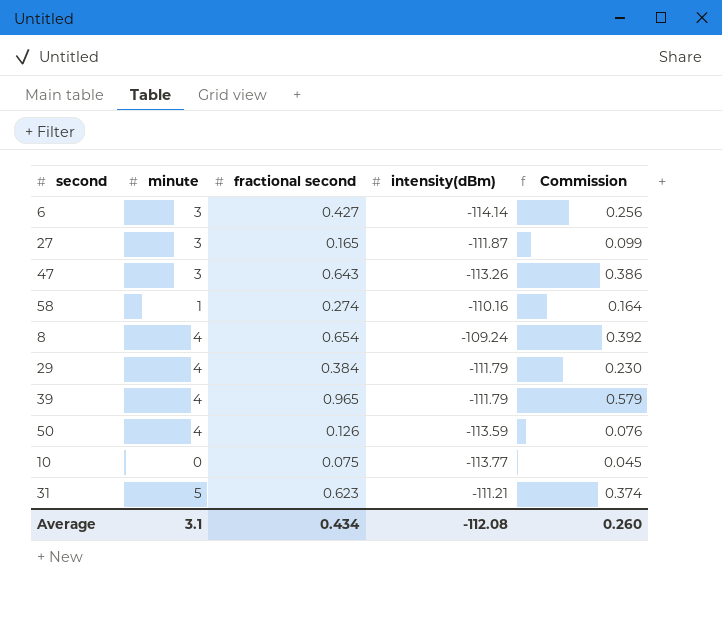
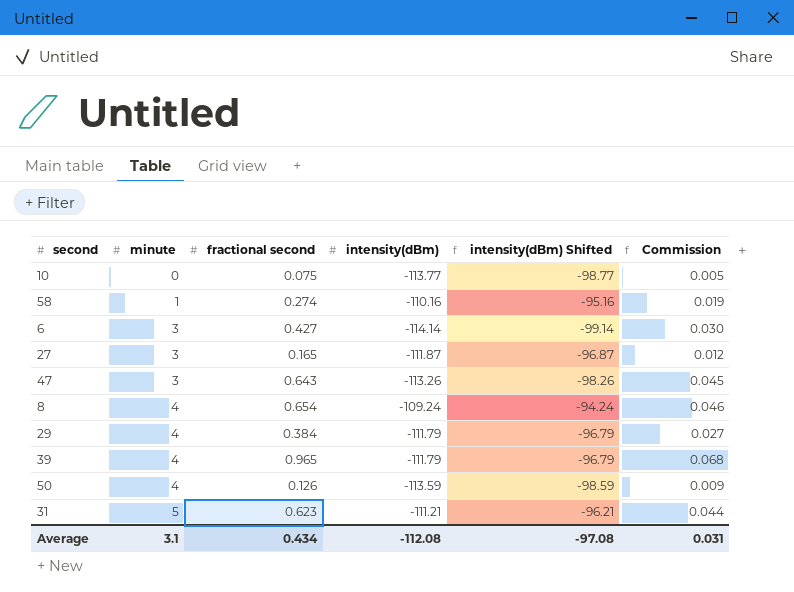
row order: none -> minute ascending
column intensity(dBm) Shifted | formula: none -> [intensity(dBm)] + 15
column Commission | formula: [fractional second] * 0.6 -> [fractional second] * 0.07
Average | Commission: 0.260 -> 0.031

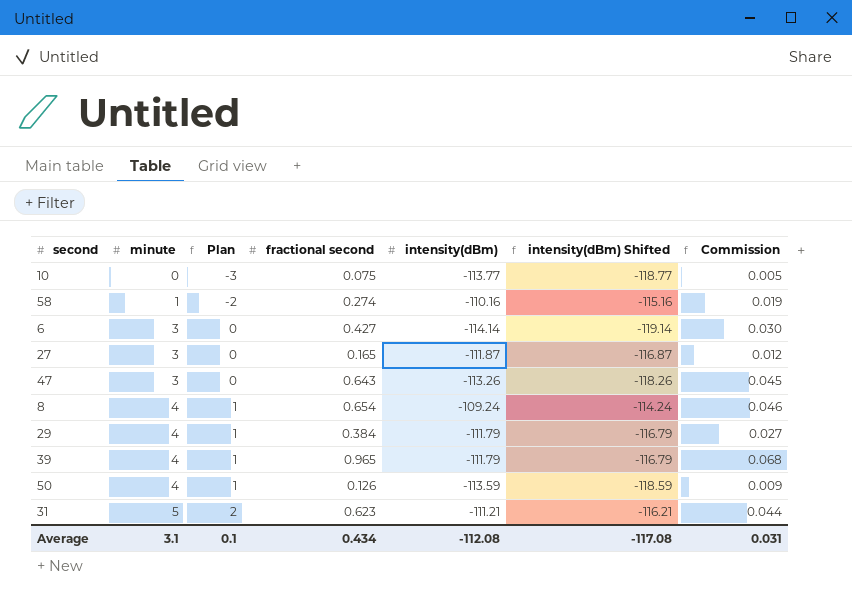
column Plan | formula: none -> [minute] - 3
column intensity(dBm) Shifted | formula: [intensity(dBm)] + 15 -> [intensity(dBm)] - 5
Average | intensity(dBm) Shifted: -97.08 -> -117.08

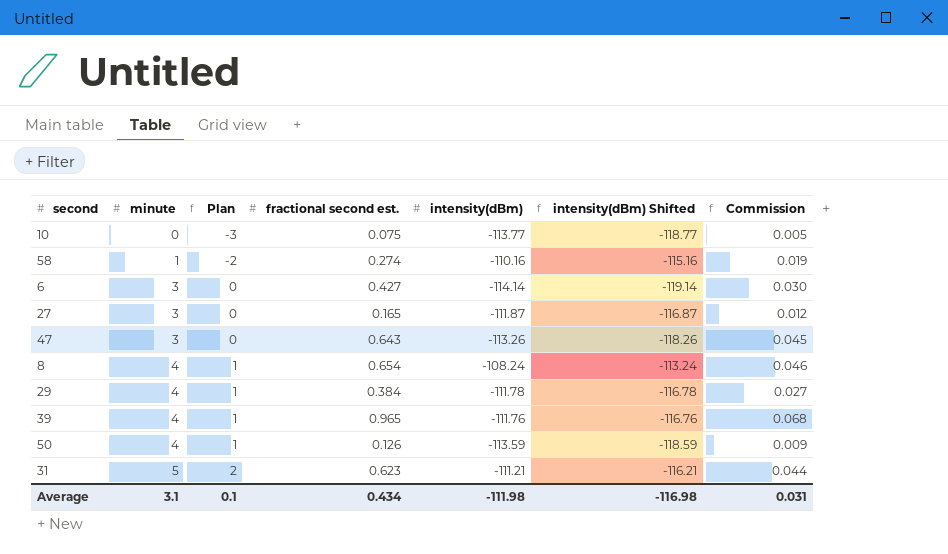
column name: fractional second -> fractional second est.
8 | intensity(dBm): -109.24 -> -108.24
8 | intensity(dBm) Shifted: -114.24 -> -113.24
29 | intensity(dBm): -111.79 -> -111.78
29 | intensity(dBm) Shifted: -116.79 -> -116.78
39 | intensity(dBm): -111.79 -> -111.76
39 | intensity(dBm) Shifted: -116.79 -> -116.76
Average | intensity(dBm): -112.08 -> -111.98
Average | intensity(dBm) Shifted: -117.08 -> -116.98

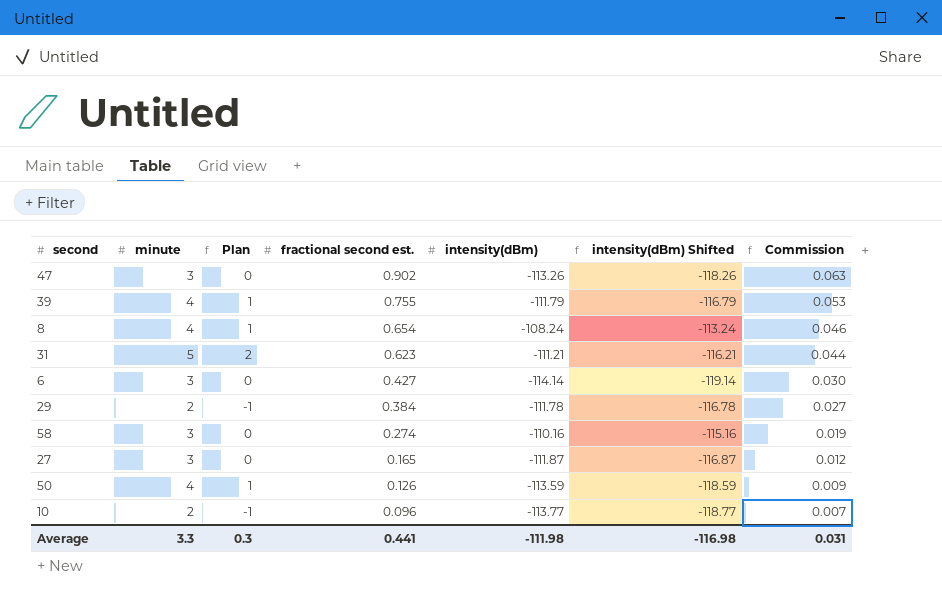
row order: minute ascending -> fractional second est. descending
47 | fractional second est.: 0.643 -> 0.902
47 | Commission: 0.045 -> 0.063
39 | fractional second est.: 0.965 -> 0.755
39 | intensity(dBm): -111.76 -> -111.79
39 | intensity(dBm) Shifted: -116.76 -> -116.79
39 | Commission: 0.068 -> 0.053
29 | minute: 4 -> 2
29 | Plan: 1 -> -1
58 | minute: 1 -> 3
58 | Plan: -2 -> 0
10 | minute: 0 -> 2
10 | Plan: -3 -> -1
10 | fractional second est.: 0.075 -> 0.096
10 | Commission: 0.005 -> 0.007
Average | minute: 3.1 -> 3.3
Average | Plan: 0.1 -> 0.3
Average | fractional second est.: 0.434 -> 0.441

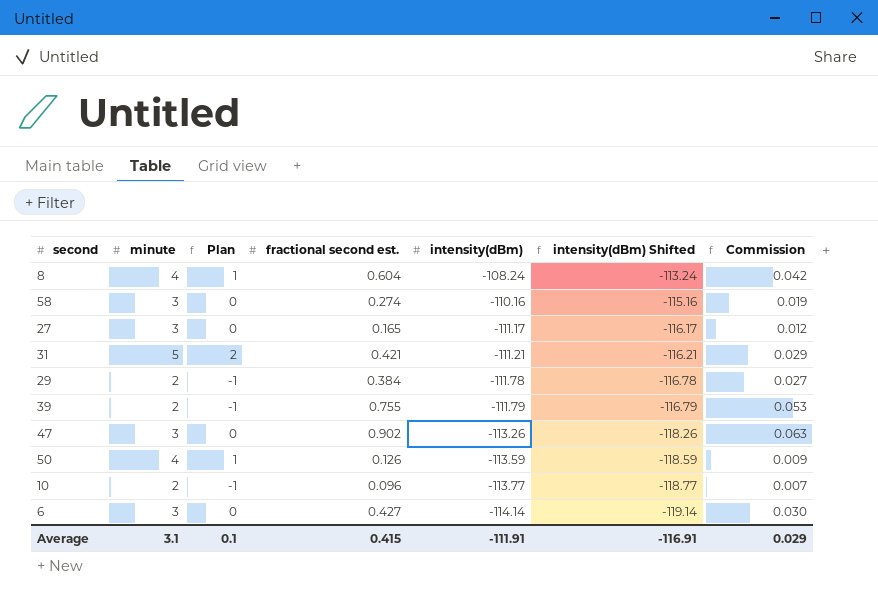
row order: fractional second est. descending -> intensity(dBm) descending
8 | fractional second est.: 0.654 -> 0.604
8 | Commission: 0.046 -> 0.042
27 | intensity(dBm): -111.87 -> -111.17
27 | intensity(dBm) Shifted: -116.87 -> -116.17
31 | fractional second est.: 0.623 -> 0.421
31 | Commission: 0.044 -> 0.029
39 | minute: 4 -> 2
39 | Plan: 1 -> -1
Average | minute: 3.3 -> 3.1
Average | Plan: 0.3 -> 0.1
Average | fractional second est.: 0.441 -> 0.415
Average | intensity(dBm): -111.98 -> -111.91
Average | intensity(dBm) Shifted: -116.98 -> -116.91
Average | Commission: 0.031 -> 0.029

